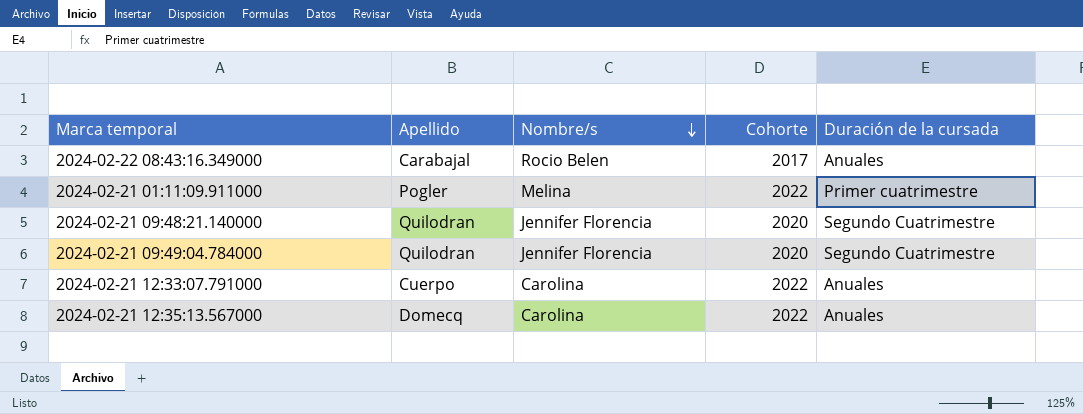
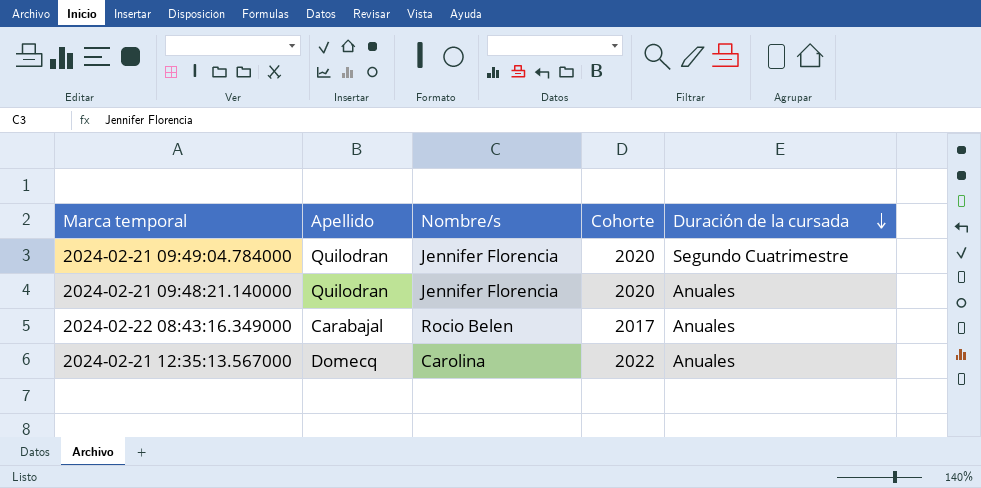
row order: Nombre/s descending -> Duración de la cursada descending
row 2024-02-21 01:11:09.911000: Pogler | Melina | 2022 | Primer cuatrimestre -> none
row 2024-02-21 12:33:07.791000: Cuerpo | Carolina | 2022 | Anuales -> none
2024-02-21 09:48:21.140000 | Duración de la cursada: Segundo Cuatrimestre -> Anuales

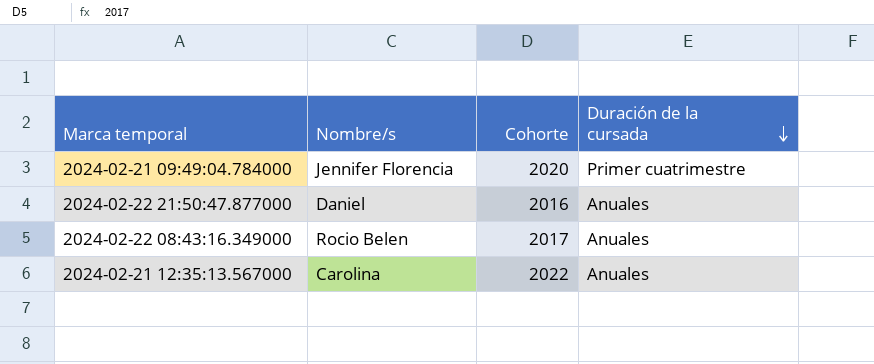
column Apellido | position: 2 -> none
row 2024-02-21 09:48:21.140000: Quilodran | Jennifer Florencia | 2020 | Anuales -> none
2024-02-21 09:49:04.784000 | Duración de la cursada: Segundo Cuatrimestre -> Primer cuatrimestre
row 2024-02-22 21:50:47.877000: none -> Daniel | 2016 | Anuales

